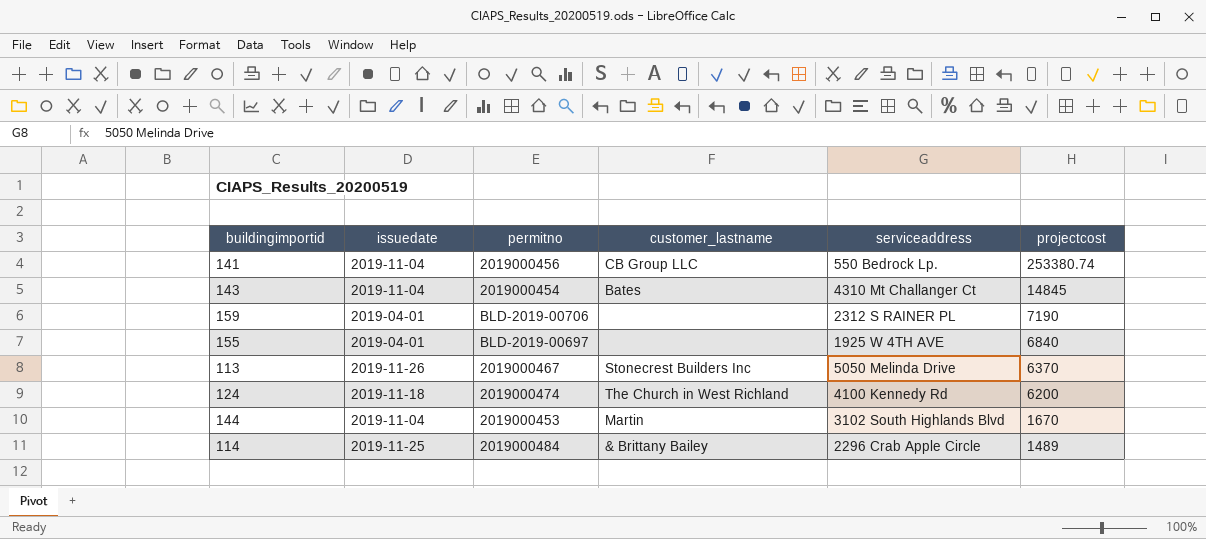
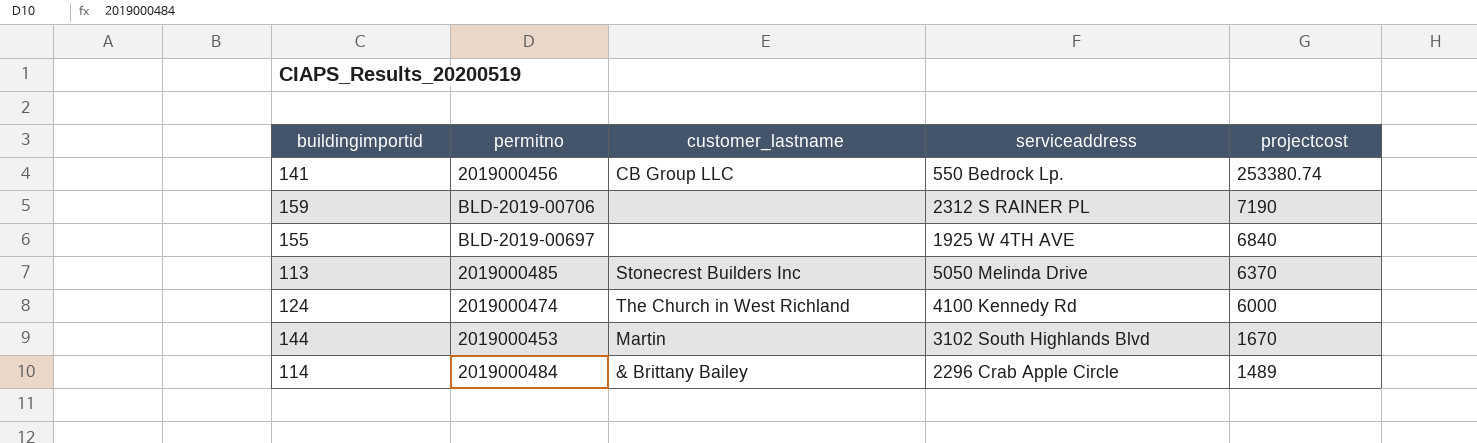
column issuedate | position: 2 -> none
row 143: 2019-11-04 | 2019000454 | Bates | 4310 Mt Challanger Ct | 14845 -> none
113 | permitno: 2019000467 -> 2019000485
124 | projectcost: 6200 -> 6000

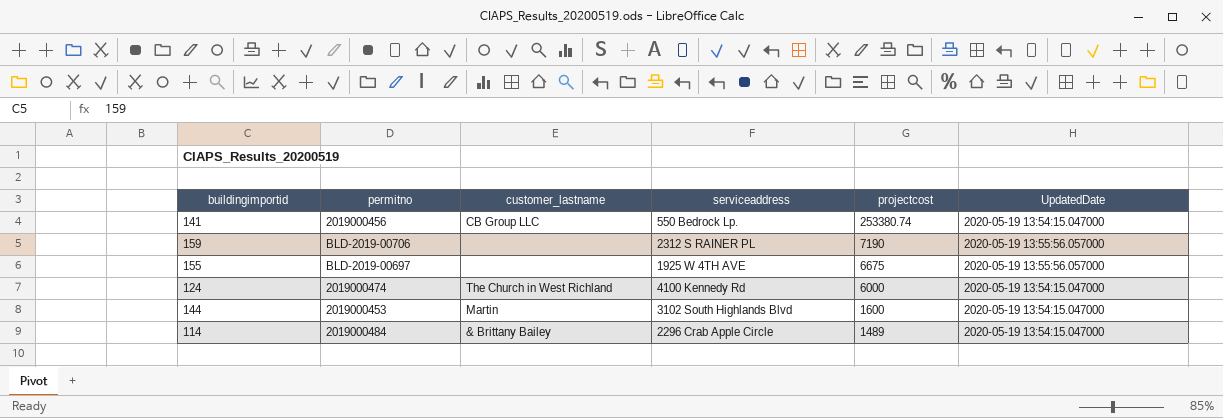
column UpdatedDate | position: none -> 6
row 113: 2019000485 | Stonecrest Builders Inc | 5050 Melinda Drive | 6370 -> none
155 | projectcost: 6840 -> 6675
144 | projectcost: 1670 -> 1600

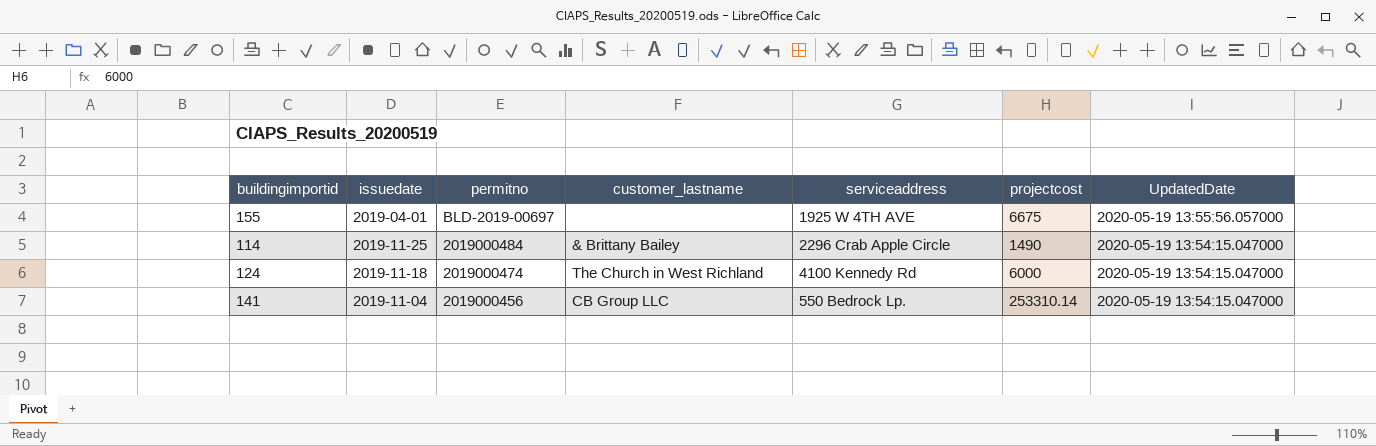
row order: projectcost descending -> permitno descending
column issuedate | position: none -> 2
row 159: BLD-2019-00706 | none | 2312 S RAINER PL | 7190 | 2020-05-19 13:55:56.057000 -> none
row 144: 2019000453 | Martin | 3102 South Highlands Blvd | 1600 | 2020-05-19 13:54:15.047000 -> none
114 | projectcost: 1489 -> 1490
141 | projectcost: 253380.74 -> 253310.14

